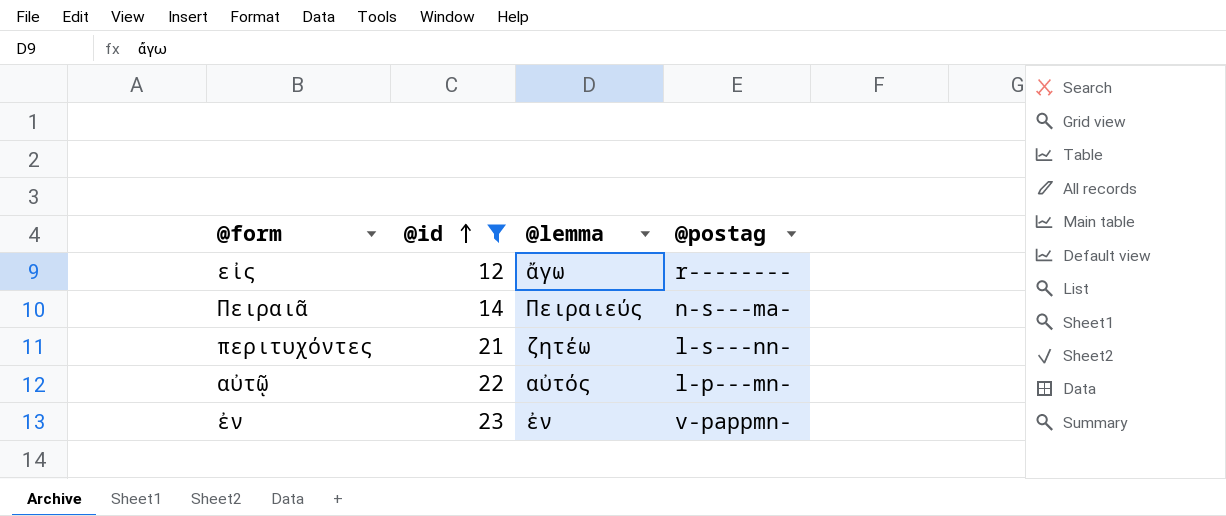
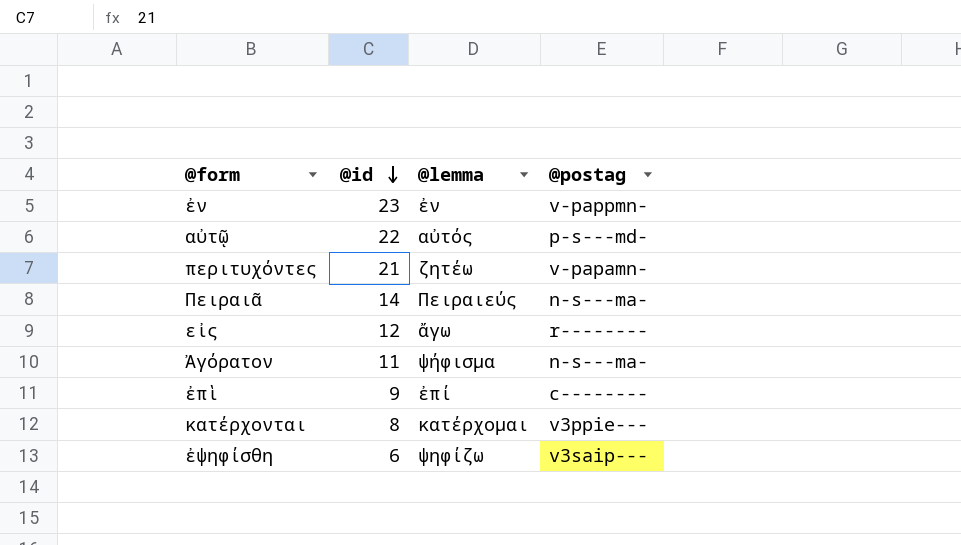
filter: @id >= 12 -> none
row order: @id ascending -> @id descending
αὐτῷ | @postag: l-p---mn- -> p-s---md-
περιτυχόντες | @postag: l-s---nn- -> v-papamn-

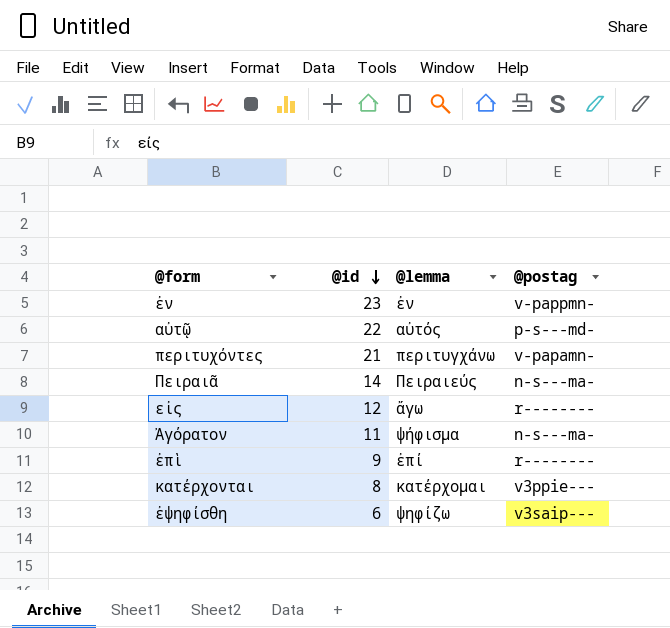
περιτυχόντες | @lemma: ζητέω -> περιτυγχάνω
ἐπὶ | @postag: c-------- -> r--------

